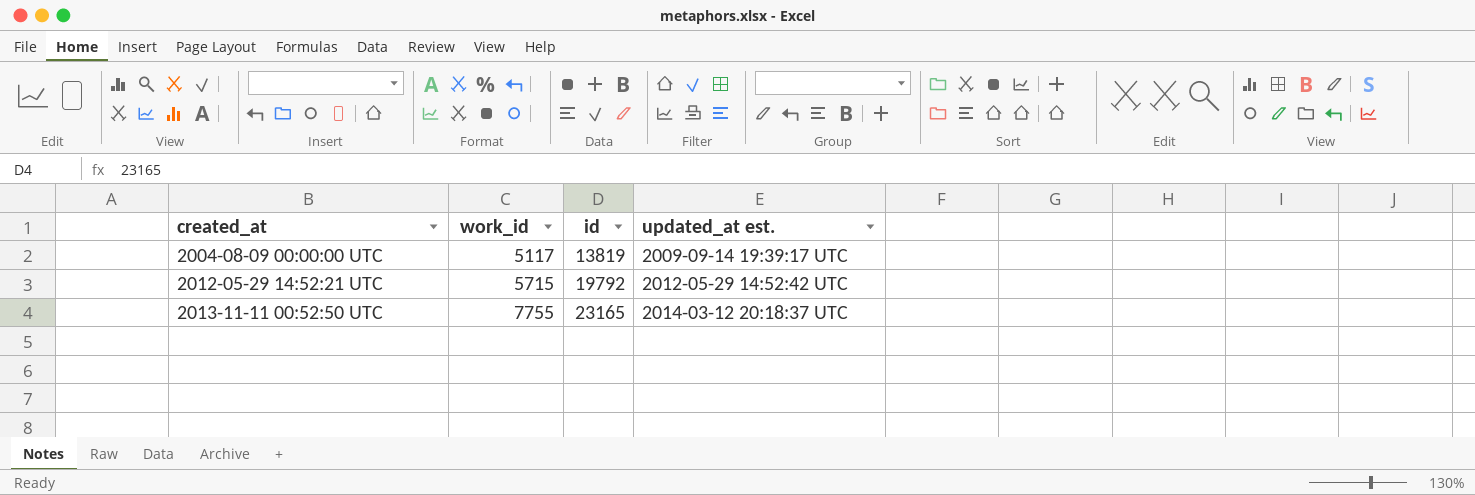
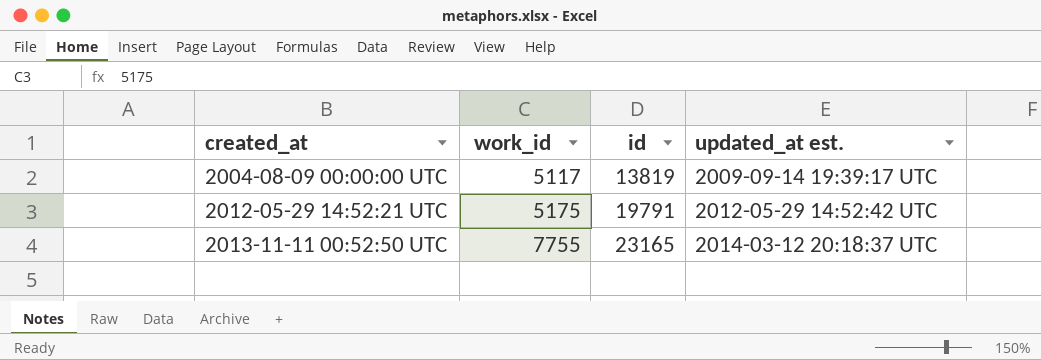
2012-05-29 14:52:21 UTC | work_id: 5715 -> 5175
2012-05-29 14:52:21 UTC | id: 19792 -> 19791

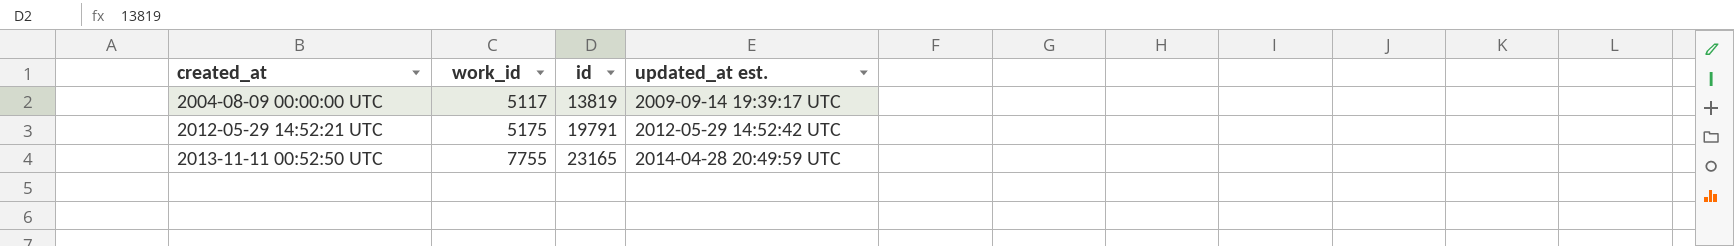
2013-11-11 00:52:50 UTC | updated_at est.: 2014-03-12 20:18:37 UTC -> 2014-04-28 20:49:59 UTC

